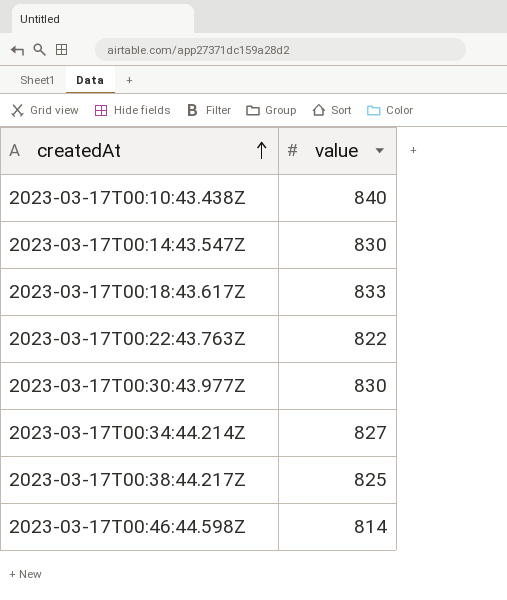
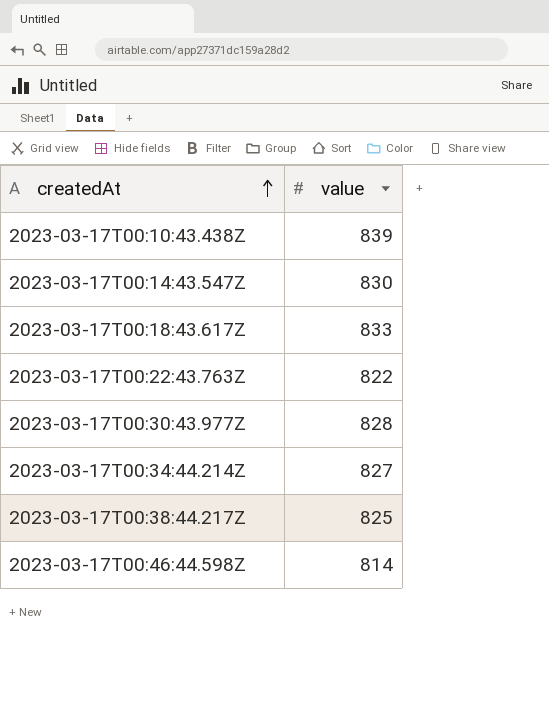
2023-03-17T00:10:43.438Z | value: 840 -> 839
2023-03-17T00:30:43.977Z | value: 830 -> 828

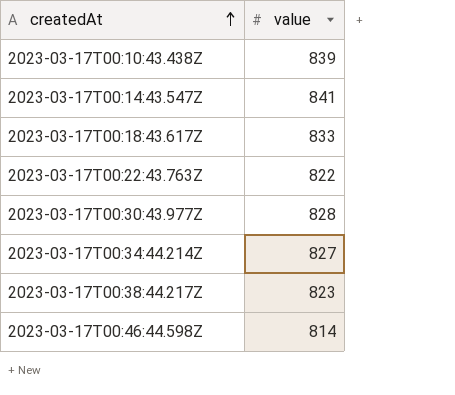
2023-03-17T00:14:43.547Z | value: 830 -> 841
2023-03-17T00:38:44.217Z | value: 825 -> 823

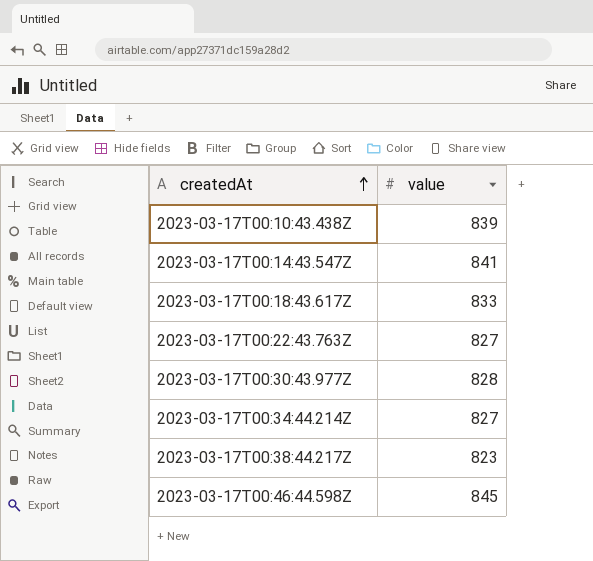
2023-03-17T00:22:43.763Z | value: 822 -> 827
2023-03-17T00:46:44.598Z | value: 814 -> 845

